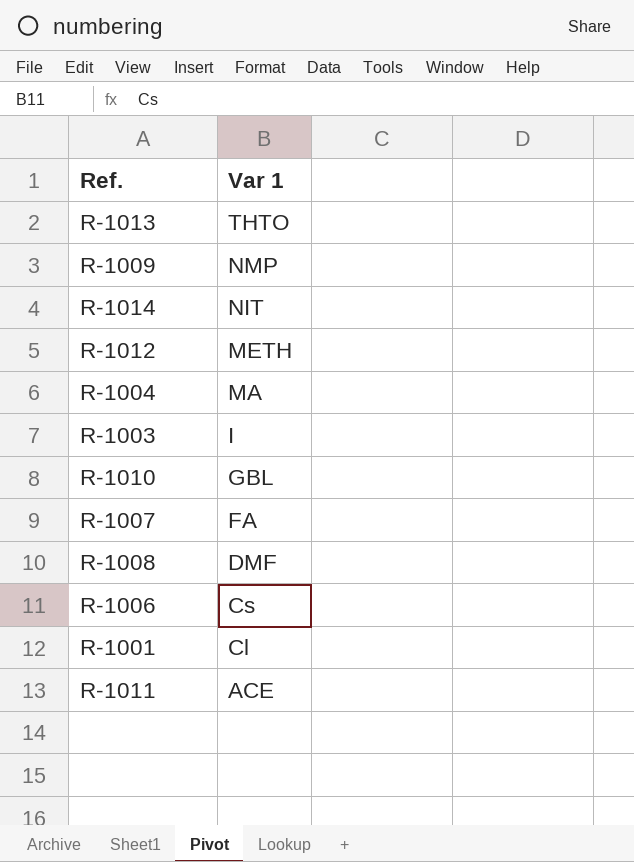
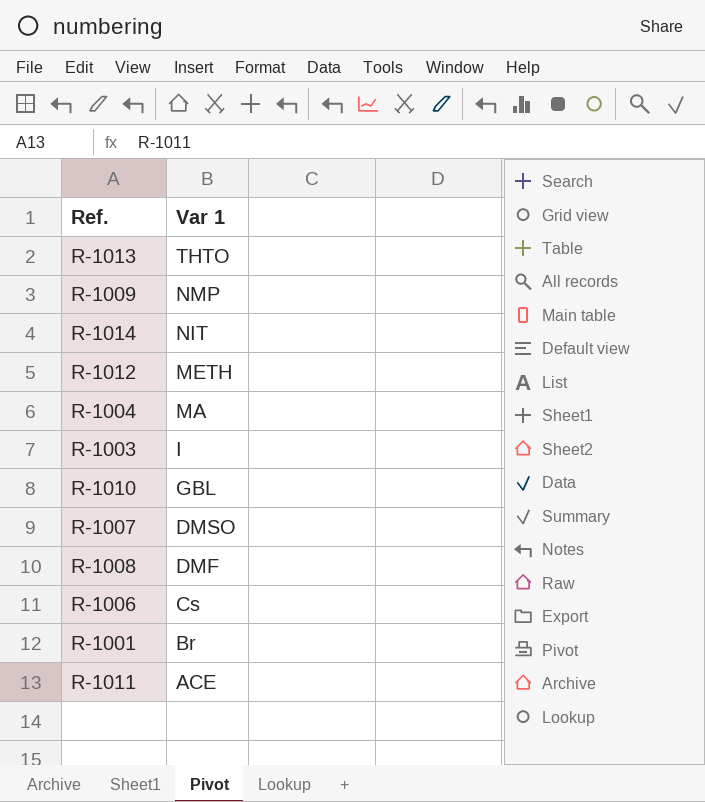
R-1007 | Var 1: FA -> DMSO
R-1001 | Var 1: Cl -> Br

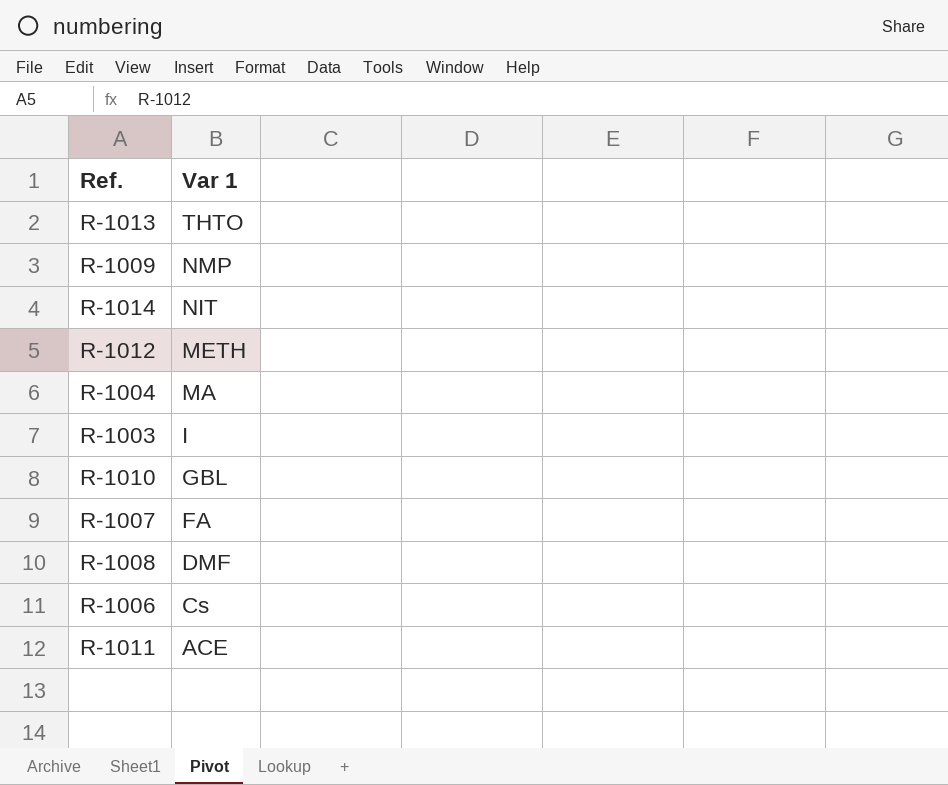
row R-1001: Br -> none
R-1007 | Var 1: DMSO -> FA

